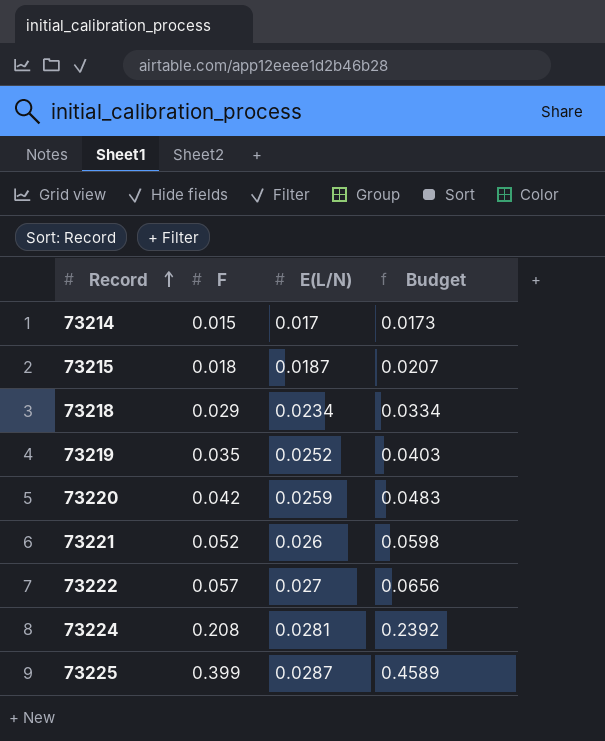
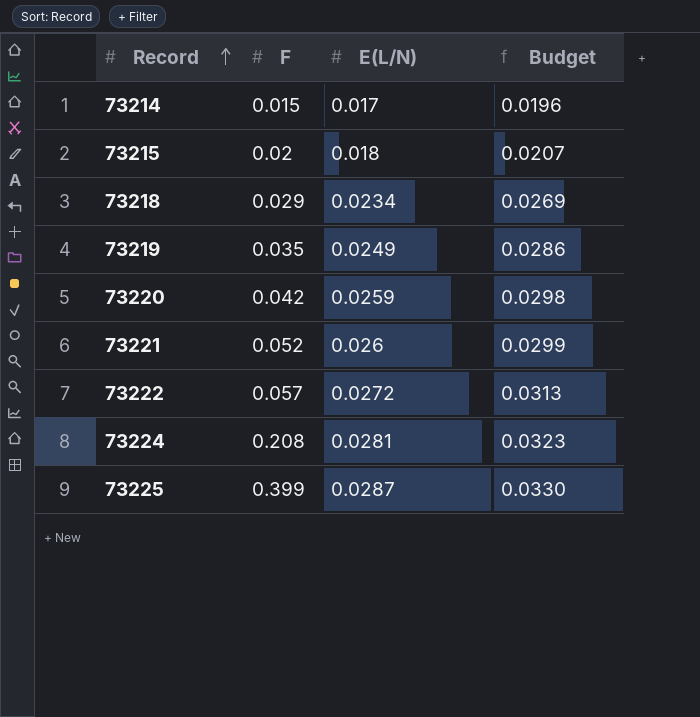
column Budget | formula: [F] * 1.15 -> [E(L/N)] * 1.15
73215 | F: 0.018 -> 0.02
73215 | E(L/N): 0.0187 -> 0.018
73219 | E(L/N): 0.0252 -> 0.0249
73222 | E(L/N): 0.027 -> 0.0272

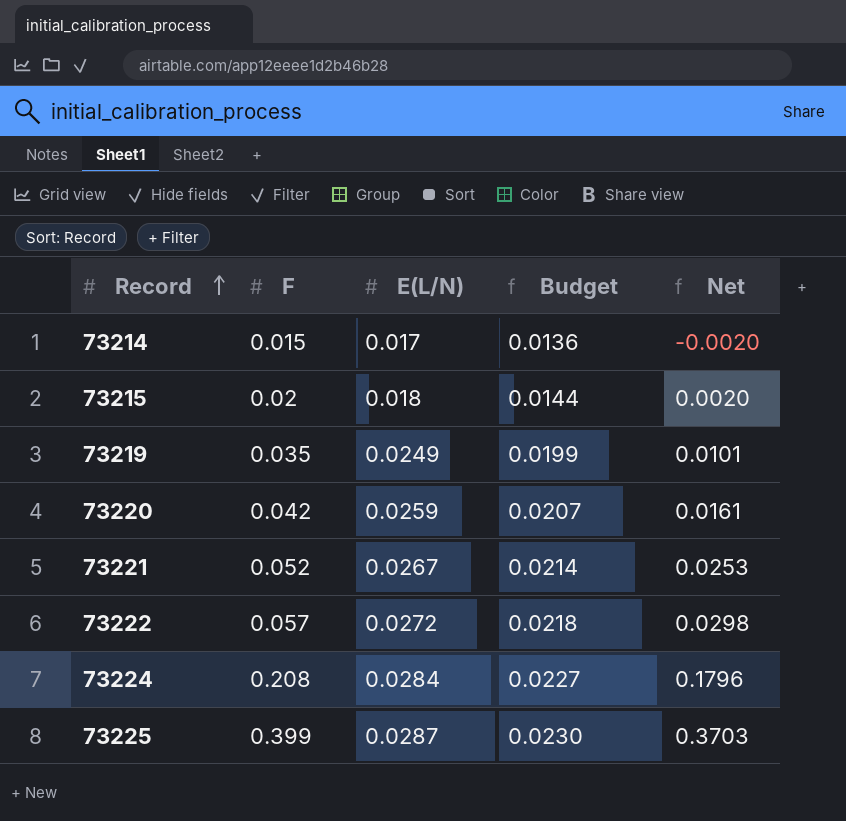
column Budget | formula: [E(L/N)] * 1.15 -> [E(L/N)] * 0.8
column Net | formula: none -> [F] - [E(L/N)]
row 73218: 0.029 | 0.0234 | 0.0269 -> none
73221 | E(L/N): 0.026 -> 0.0267
73224 | E(L/N): 0.0281 -> 0.0284

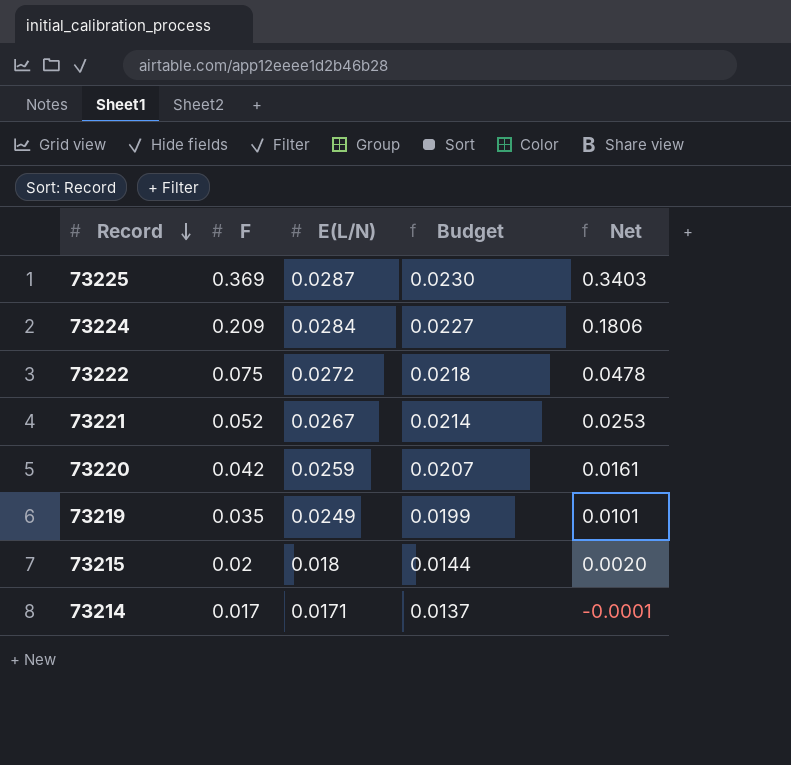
row order: Record ascending -> Record descending
73225 | F: 0.399 -> 0.369
73225 | Net: 0.3703 -> 0.3403
73224 | F: 0.208 -> 0.209
73224 | Net: 0.1796 -> 0.1806
73222 | F: 0.057 -> 0.075
73222 | Net: 0.0298 -> 0.0478
73214 | F: 0.015 -> 0.017
73214 | E(L/N): 0.017 -> 0.0171
73214 | Budget: 0.0136 -> 0.0137
73214 | Net: -0.0020 -> -0.0001

